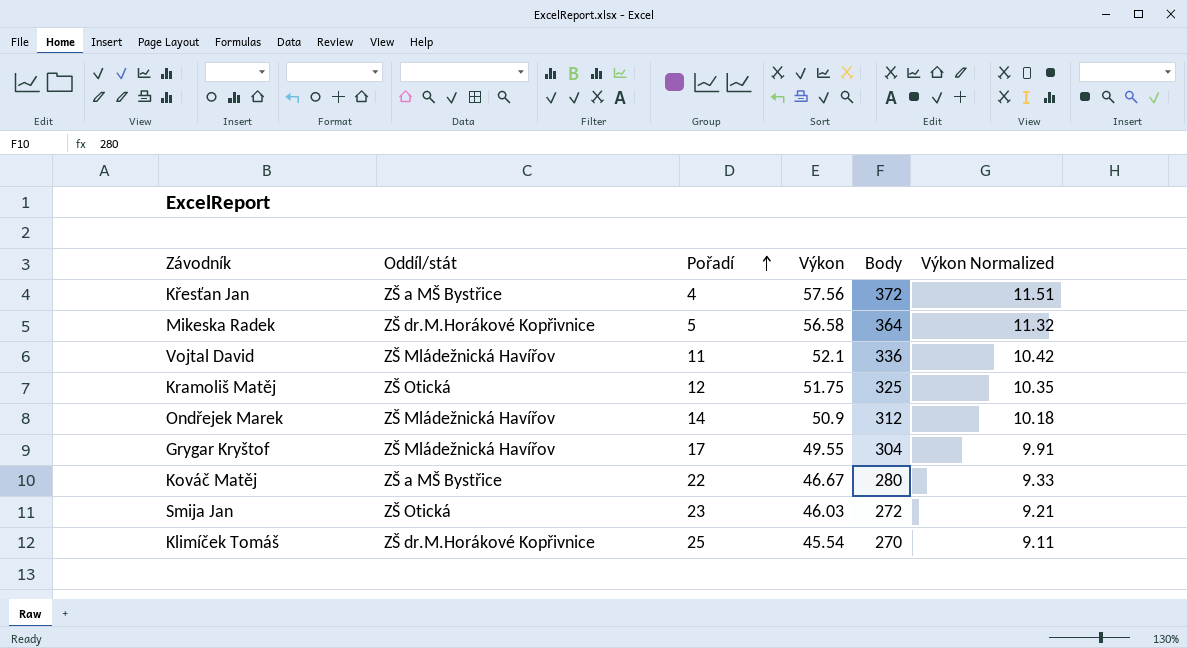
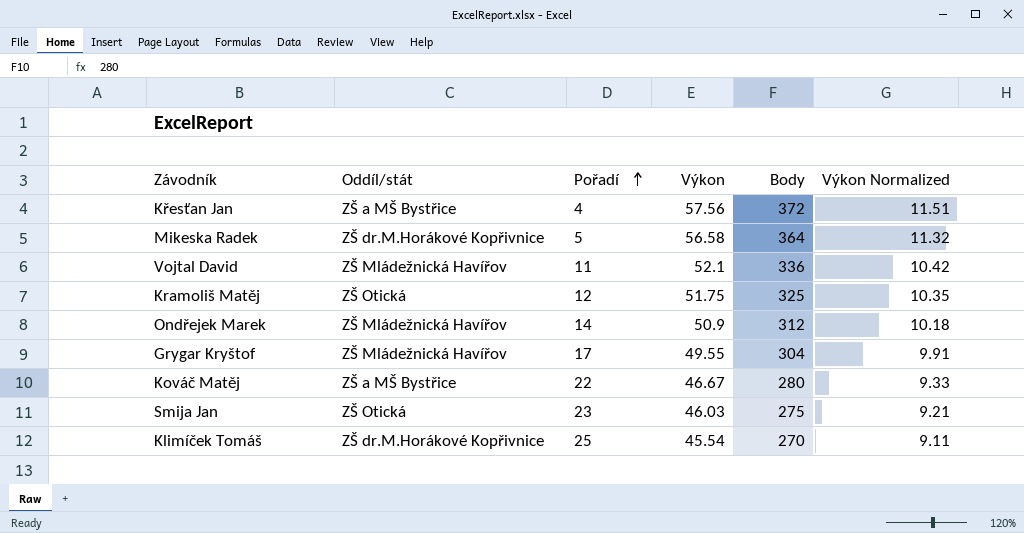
Smija Jan | Body: 272 -> 275

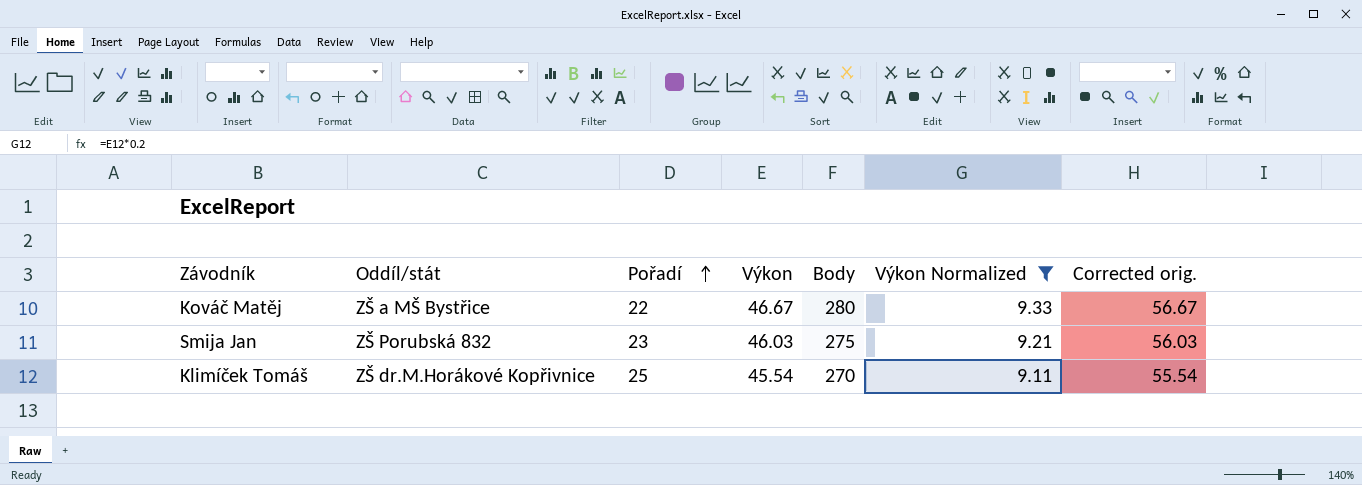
filter: none -> Výkon Normalized <= 9.33
column Corrected orig. | formula: none -> [Výkon] + 10
Smija Jan | Oddíl/stát: ZŠ Otická -> ZŠ Porubská 832

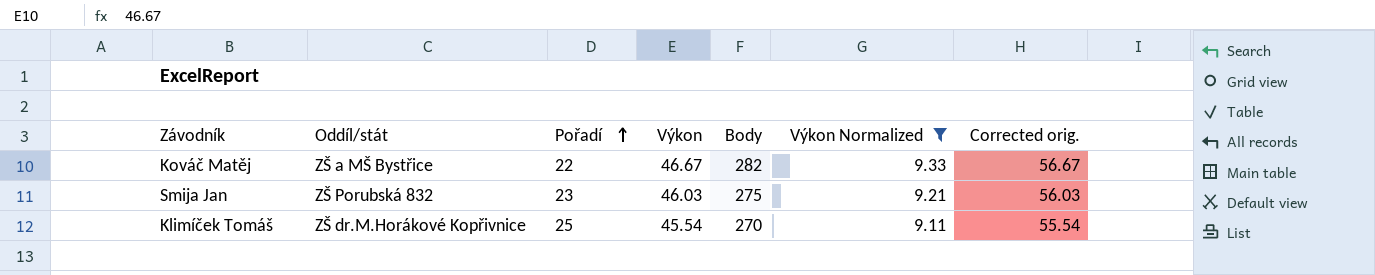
Kováč Matěj | Body: 280 -> 282

